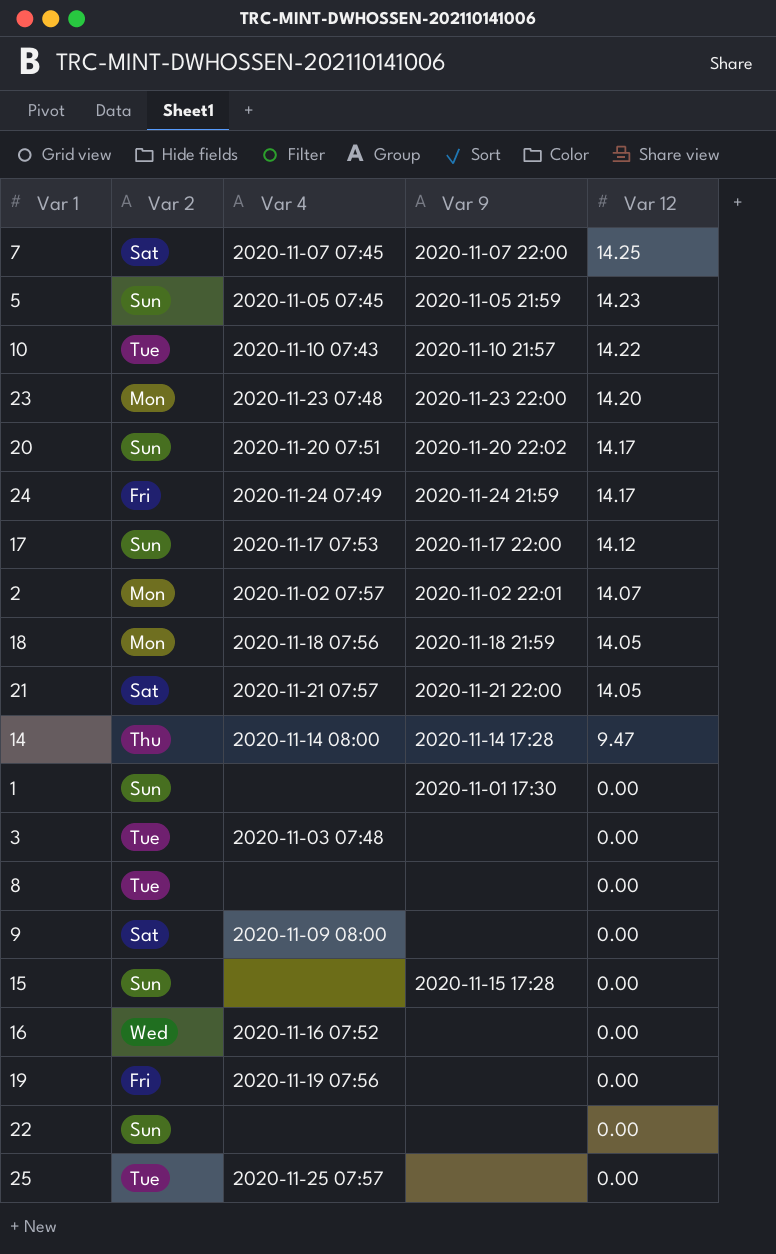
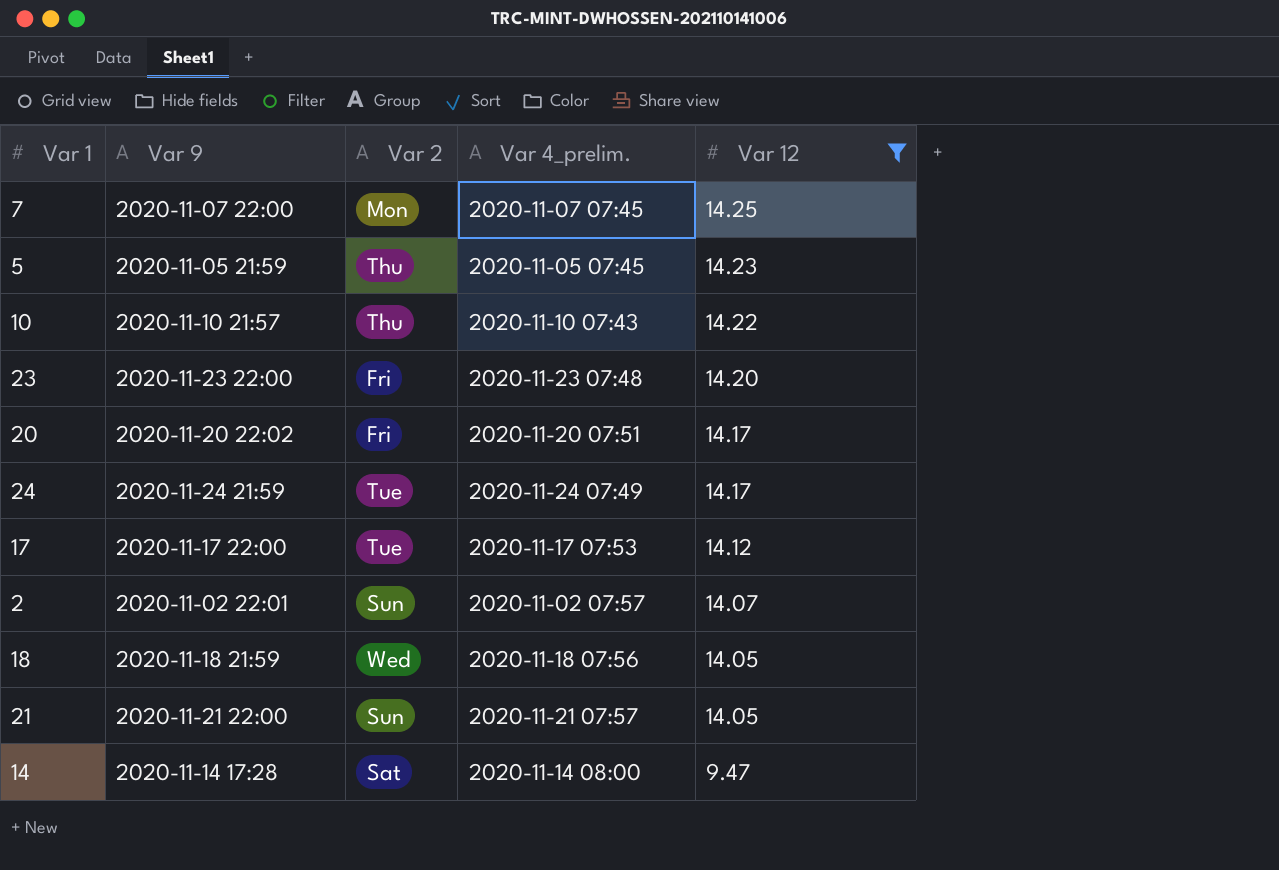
filter: none -> Var 12 != 0.00
column Var 9 | position: 4 -> 2
column name: Var 4 -> Var 4_prelim.
7 | Var 2: Sat -> Mon
5 | Var 2: Sun -> Thu
10 | Var 2: Tue -> Thu
23 | Var 2: Mon -> Fri
20 | Var 2: Sun -> Fri
24 | Var 2: Fri -> Tue
17 | Var 2: Sun -> Tue
2 | Var 2: Mon -> Sun
18 | Var 2: Mon -> Wed
21 | Var 2: Sat -> Sun
14 | Var 2: Thu -> Sat

